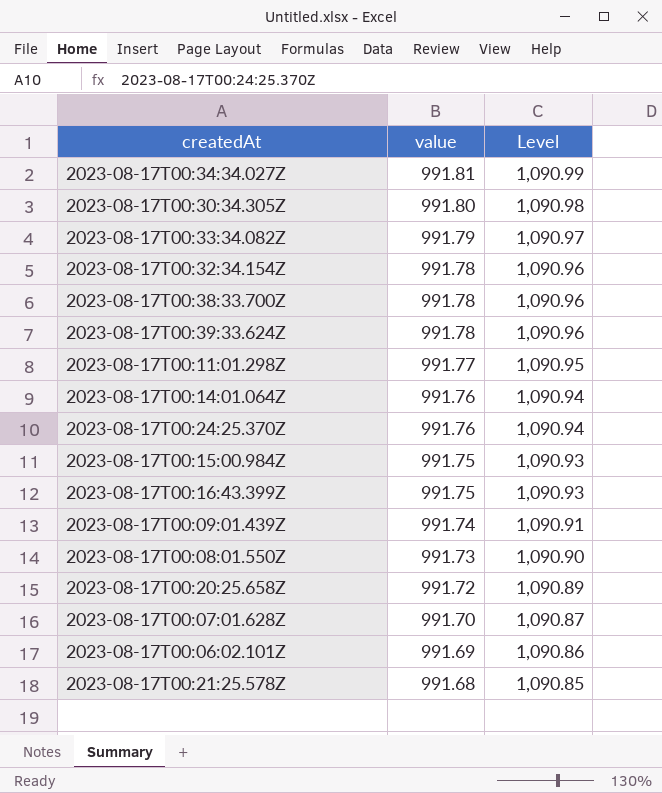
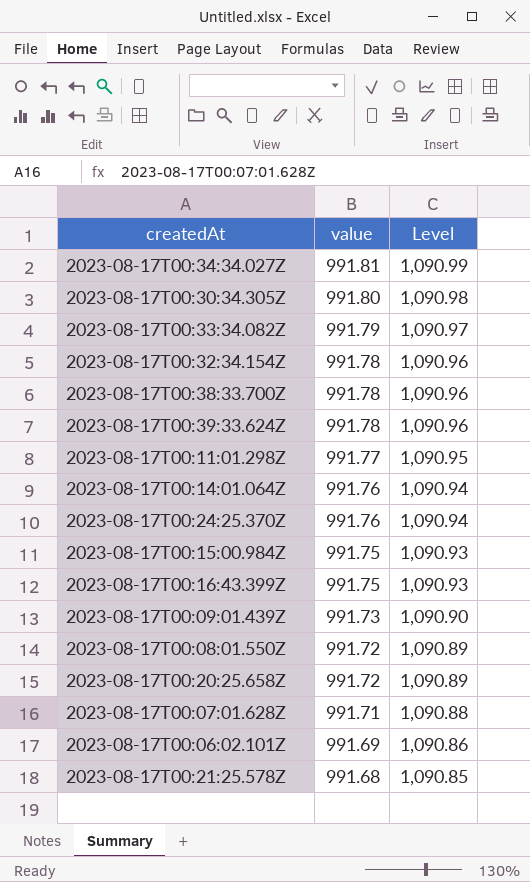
2023-08-17T00:09:01.439Z | value: 991.74 -> 991.73
2023-08-17T00:09:01.439Z | Level: 1,090.91 -> 1,090.90
2023-08-17T00:08:01.550Z | value: 991.73 -> 991.72
2023-08-17T00:08:01.550Z | Level: 1,090.90 -> 1,090.89
2023-08-17T00:07:01.628Z | value: 991.70 -> 991.71
2023-08-17T00:07:01.628Z | Level: 1,090.87 -> 1,090.88

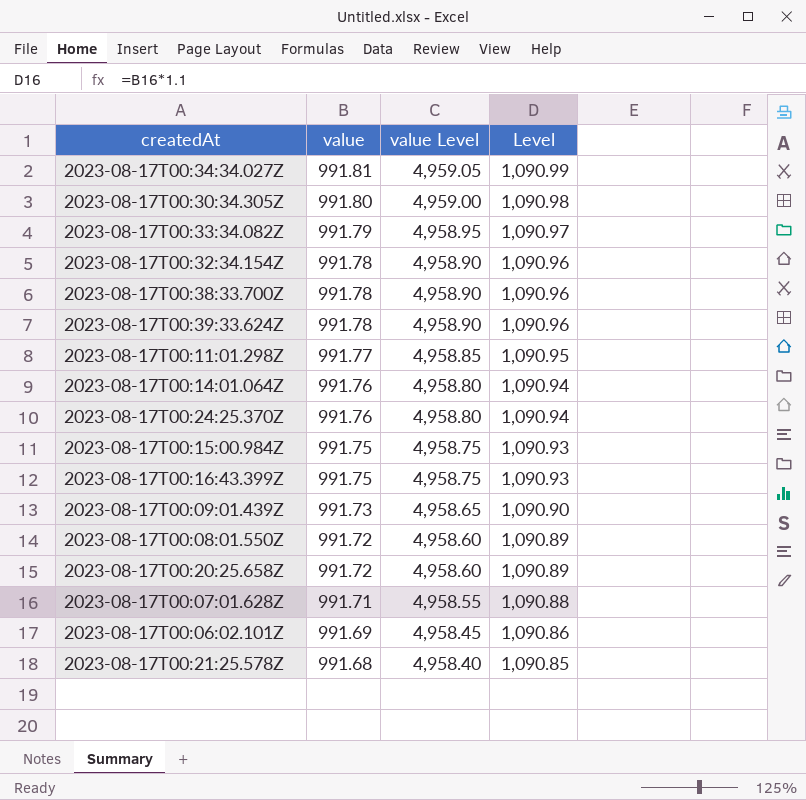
column value Level | formula: none -> [value] * 5

